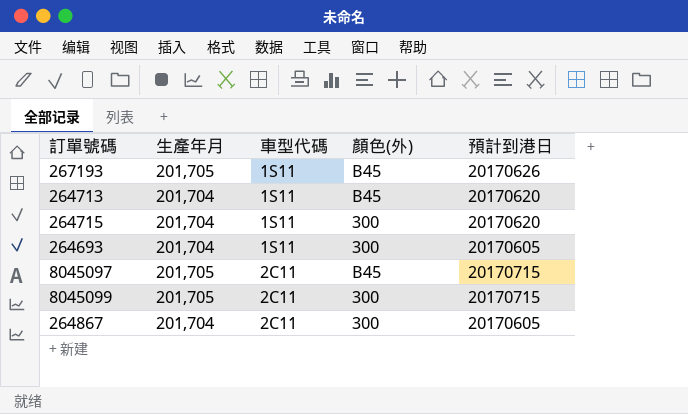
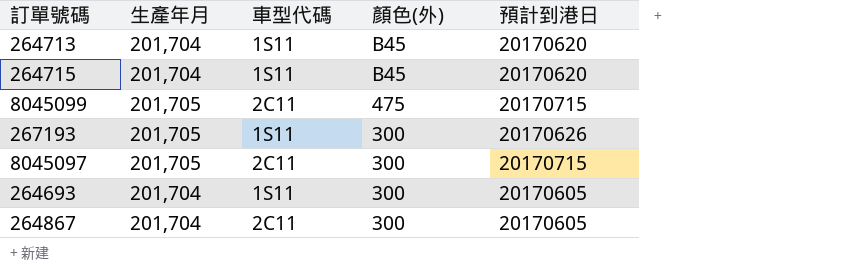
row order: 車型代碼 ascending -> 顏色(外) descending
264715 | 顏色(外): 300 -> B45
8045099 | 顏色(外): 300 -> 475
267193 | 顏色(外): B45 -> 300
8045097 | 顏色(外): B45 -> 300

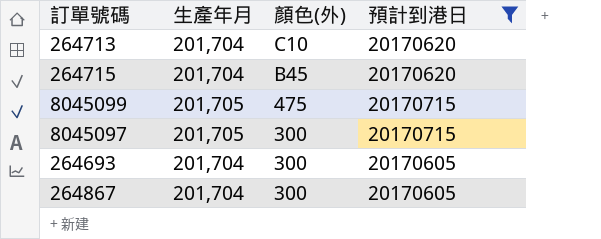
filter: none -> 預計到港日 != 20170626
column 車型代碼 | position: 3 -> none
264713 | 顏色(外): B45 -> C10

